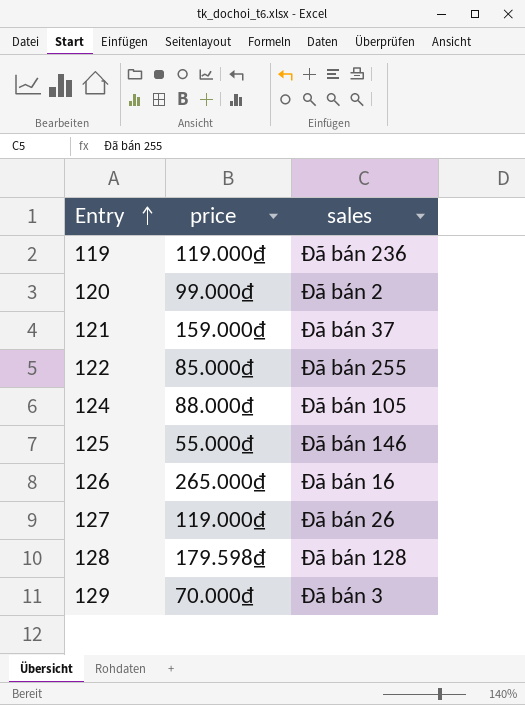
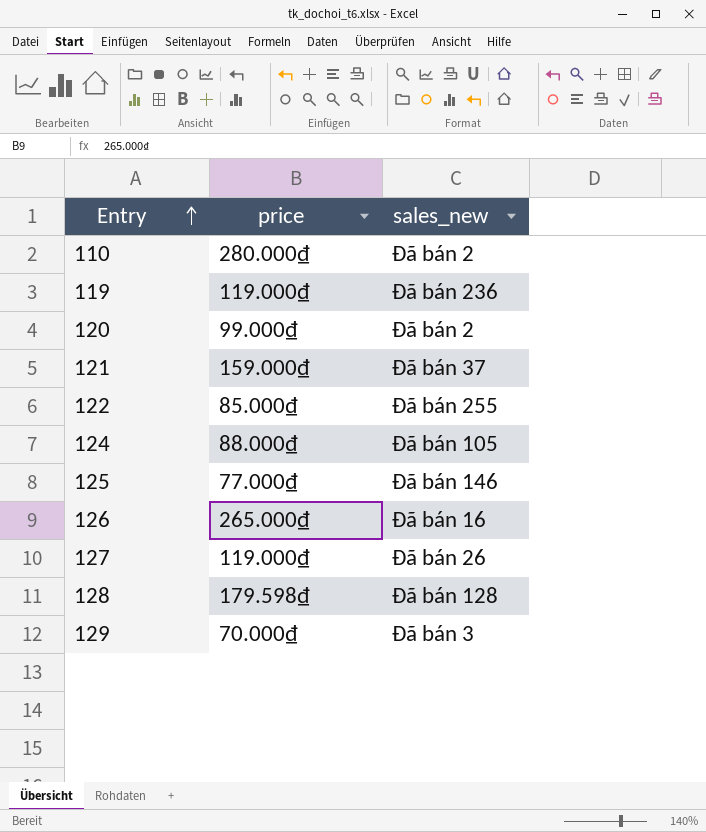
column name: sales -> sales_new
row 110: none -> 280.000₫ | Đã bán 2
125 | price: 55.000₫ -> 77.000₫

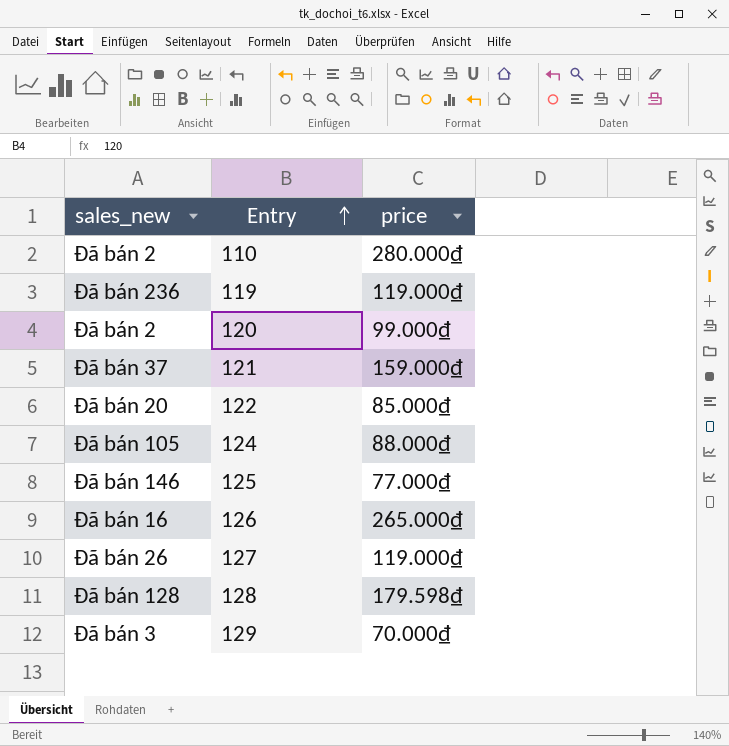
column sales_new | position: 3 -> 1
122 | sales_new: Đã bán 255 -> Đã bán 20

